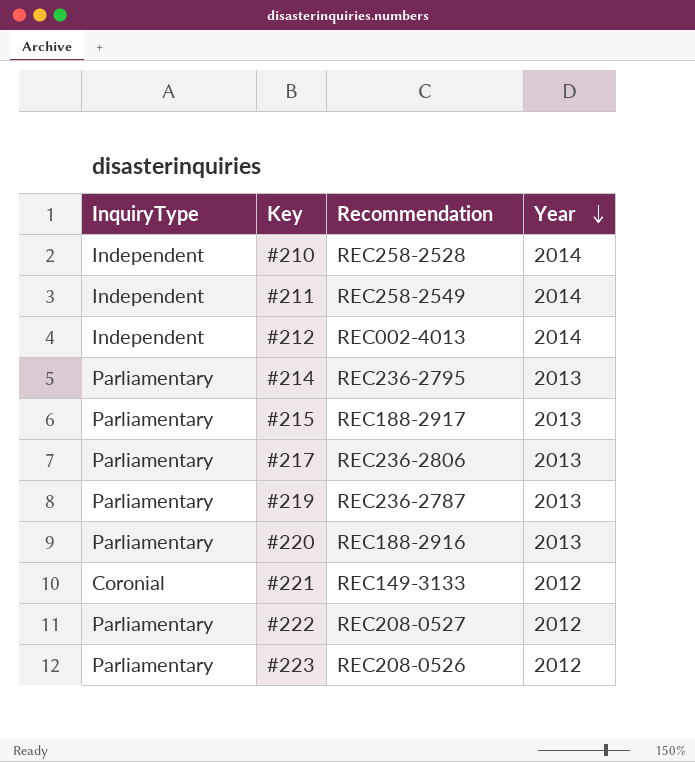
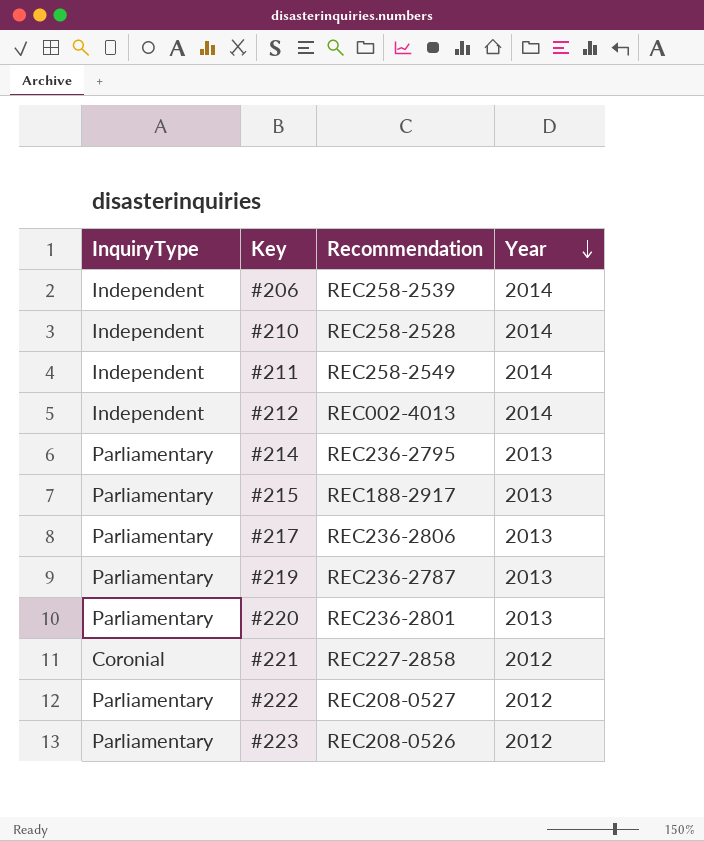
row #206: none -> Independent | REC258-2539 | 2014
#220 | Recommendation: REC188-2916 -> REC236-2801
#221 | Recommendation: REC149-3133 -> REC227-2858

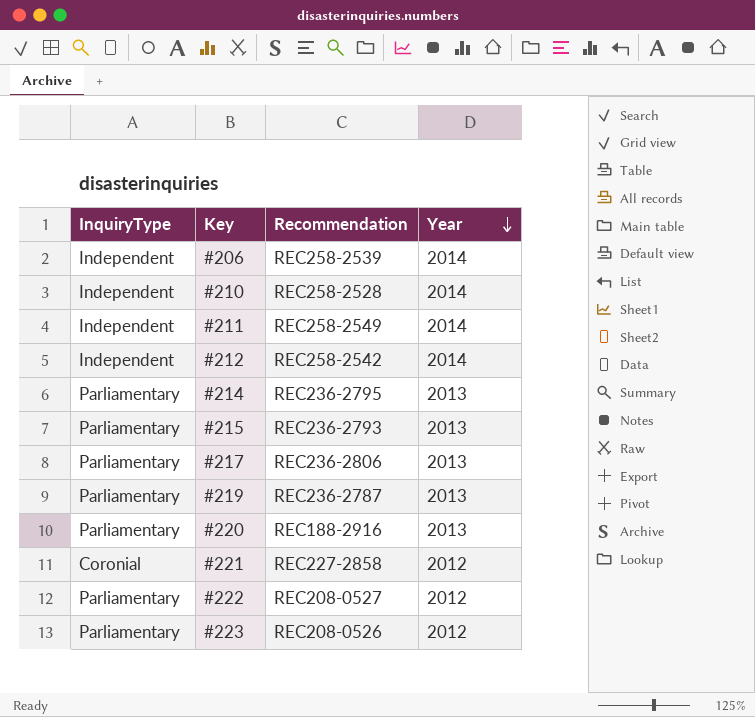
#212 | Recommendation: REC002-4013 -> REC258-2542
#215 | Recommendation: REC188-2917 -> REC236-2793
#220 | Recommendation: REC236-2801 -> REC188-2916

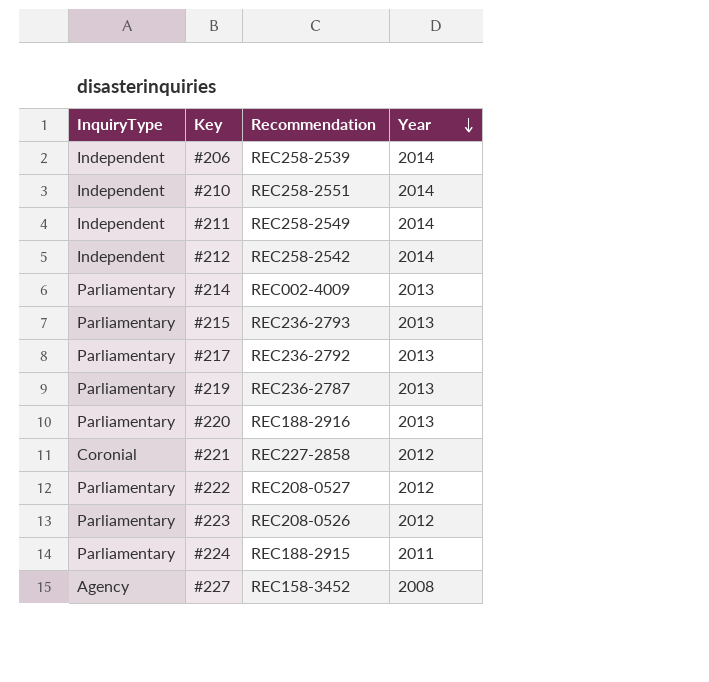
#210 | Recommendation: REC258-2528 -> REC258-2551
#214 | Recommendation: REC236-2795 -> REC002-4009
#217 | Recommendation: REC236-2806 -> REC236-2792
row #224: none -> Parliamentary | REC188-2915 | 2011
row #227: none -> Agency | REC158-3452 | 2008

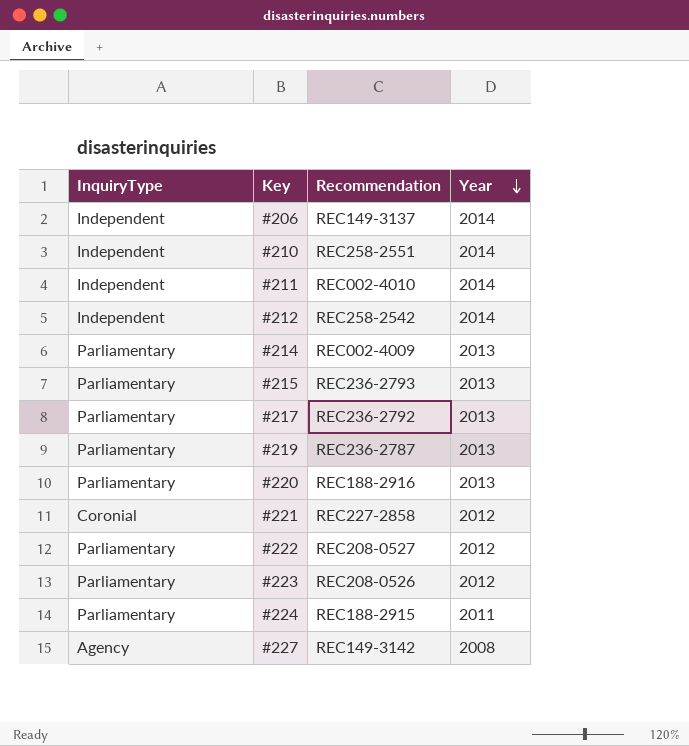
#206 | Recommendation: REC258-2539 -> REC149-3137
#211 | Recommendation: REC258-2549 -> REC002-4010
#227 | Recommendation: REC158-3452 -> REC149-3142

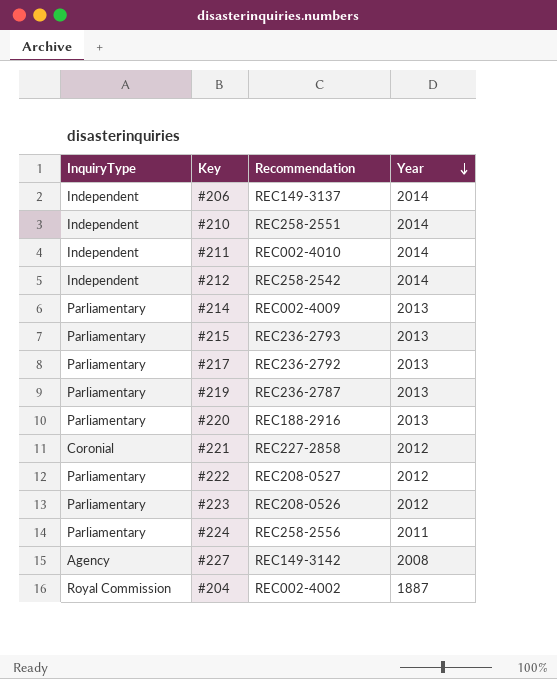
#224 | Recommendation: REC188-2915 -> REC258-2556
row #204: none -> Royal Commission | REC002-4002 | 1887

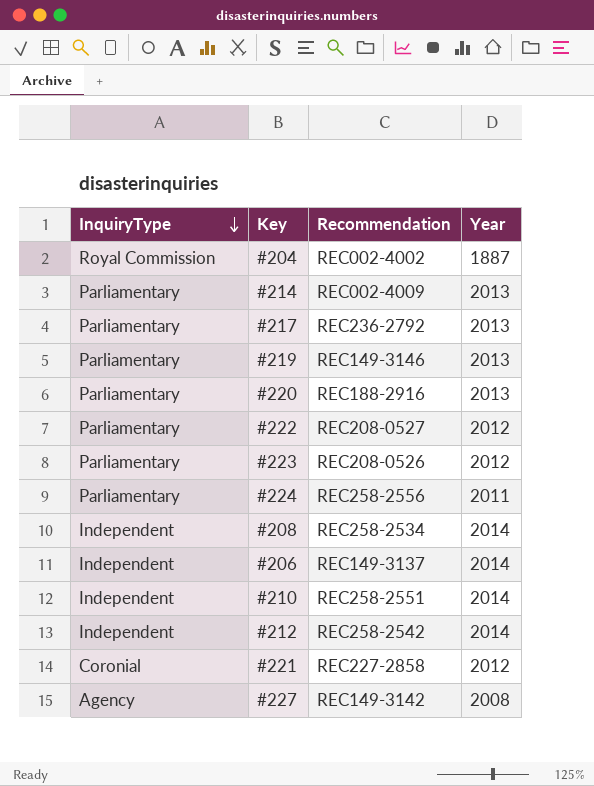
row order: Year descending -> InquiryType descending
row #211: Independent | REC002-4010 | 2014 -> none
row #215: Parliamentary | REC236-2793 | 2013 -> none
#219 | Recommendation: REC236-2787 -> REC149-3146
row #208: none -> Independent | REC258-2534 | 2014

